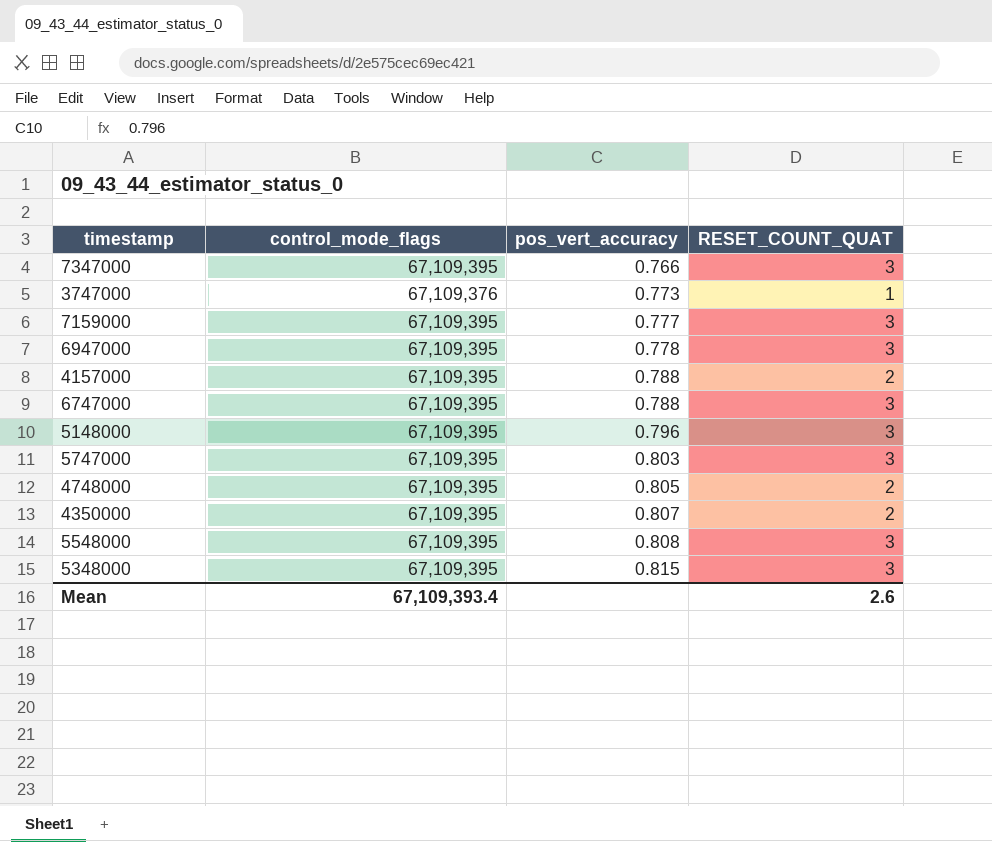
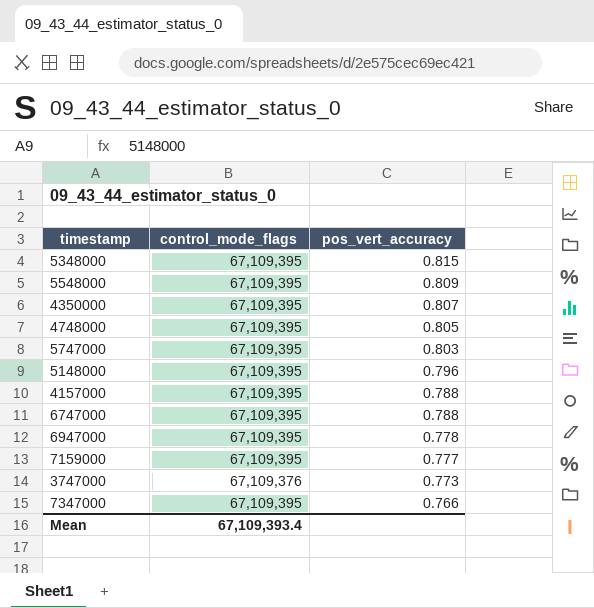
row order: pos_vert_accuracy ascending -> pos_vert_accuracy descending
column RESET_COUNT_QUAT | position: 4 -> none
5548000 | pos_vert_accuracy: 0.808 -> 0.809

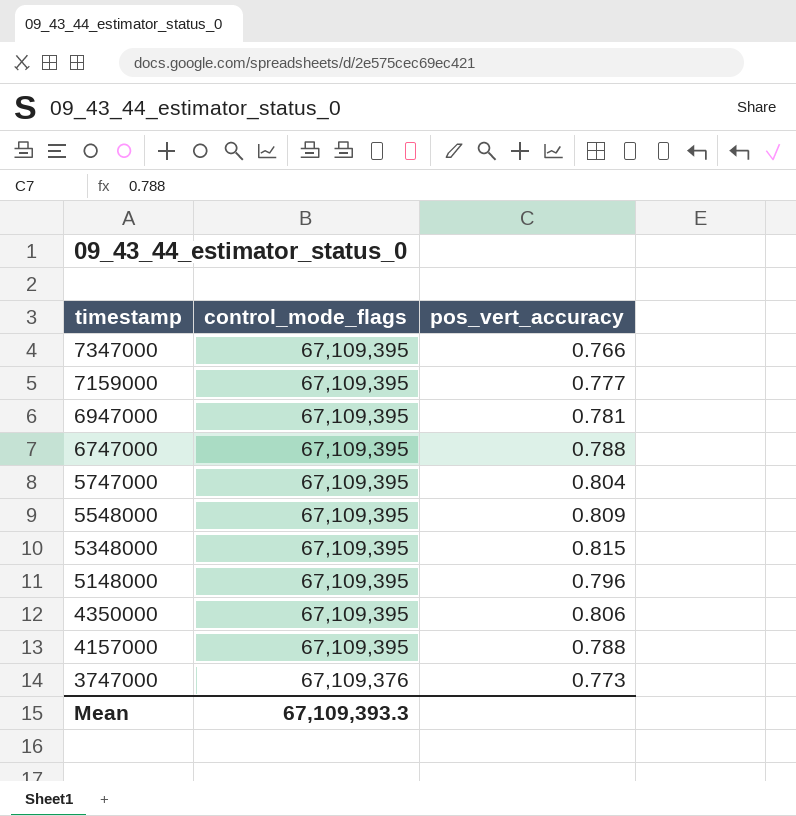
row order: pos_vert_accuracy descending -> timestamp descending
row 4748000: 67,109,395 | 0.805 -> none
6947000 | pos_vert_accuracy: 0.778 -> 0.781
5747000 | pos_vert_accuracy: 0.803 -> 0.804
4350000 | pos_vert_accuracy: 0.807 -> 0.806
Mean | control_mode_flags: 67,109,393.4 -> 67,109,393.3

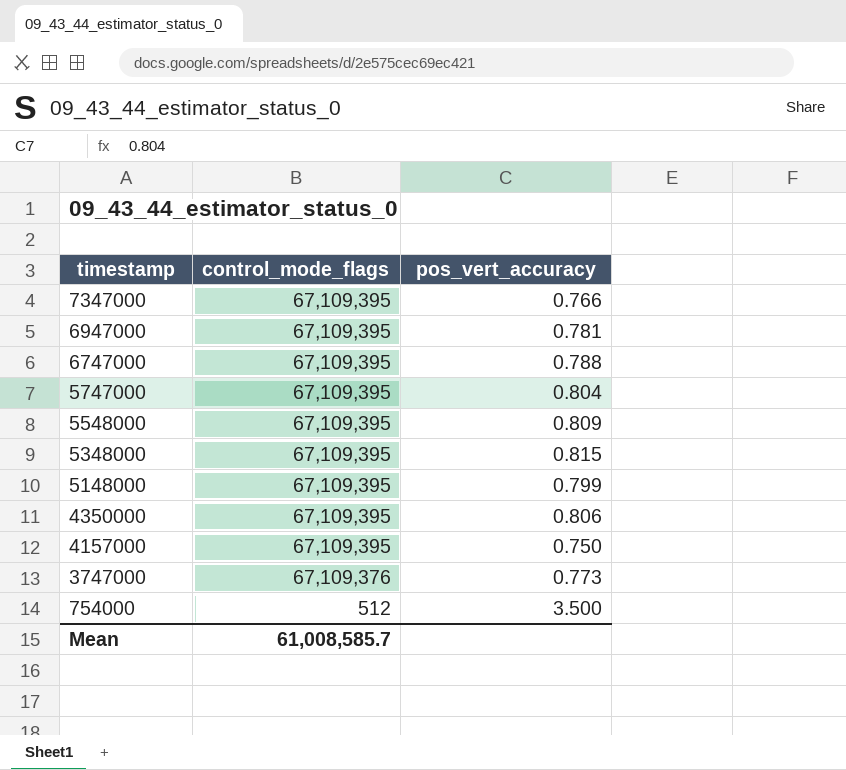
row 7159000: 67,109,395 | 0.777 -> none
5148000 | pos_vert_accuracy: 0.796 -> 0.799
4157000 | pos_vert_accuracy: 0.788 -> 0.750
row 754000: none -> 512 | 3.500
Mean | control_mode_flags: 67,109,393.3 -> 61,008,585.7

